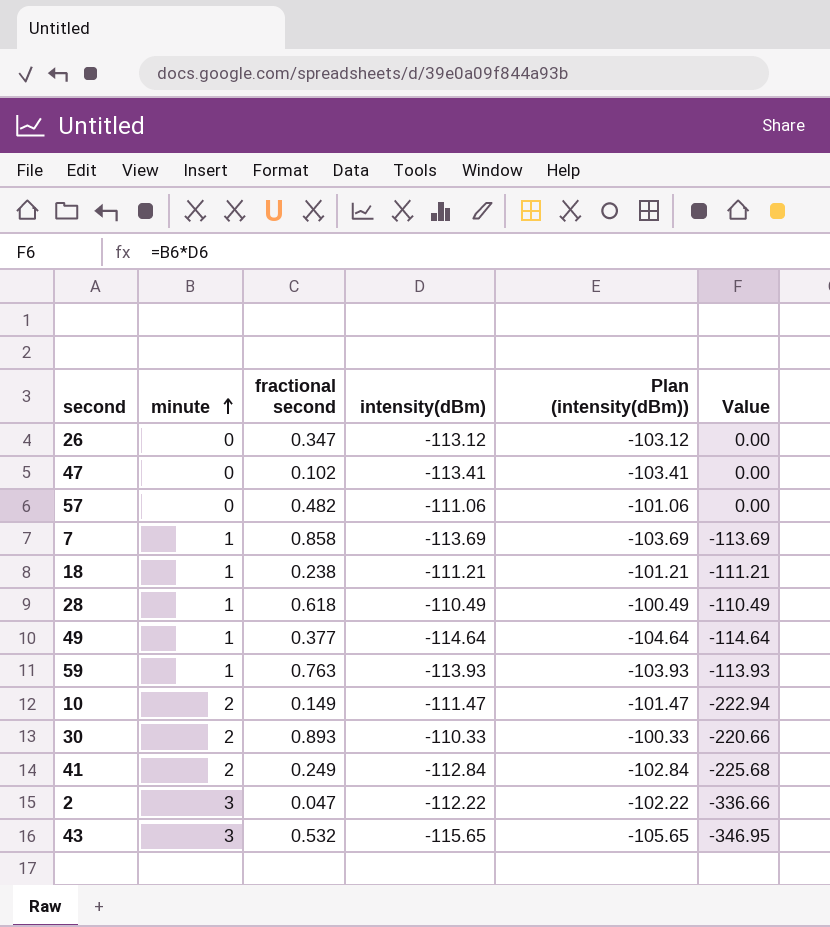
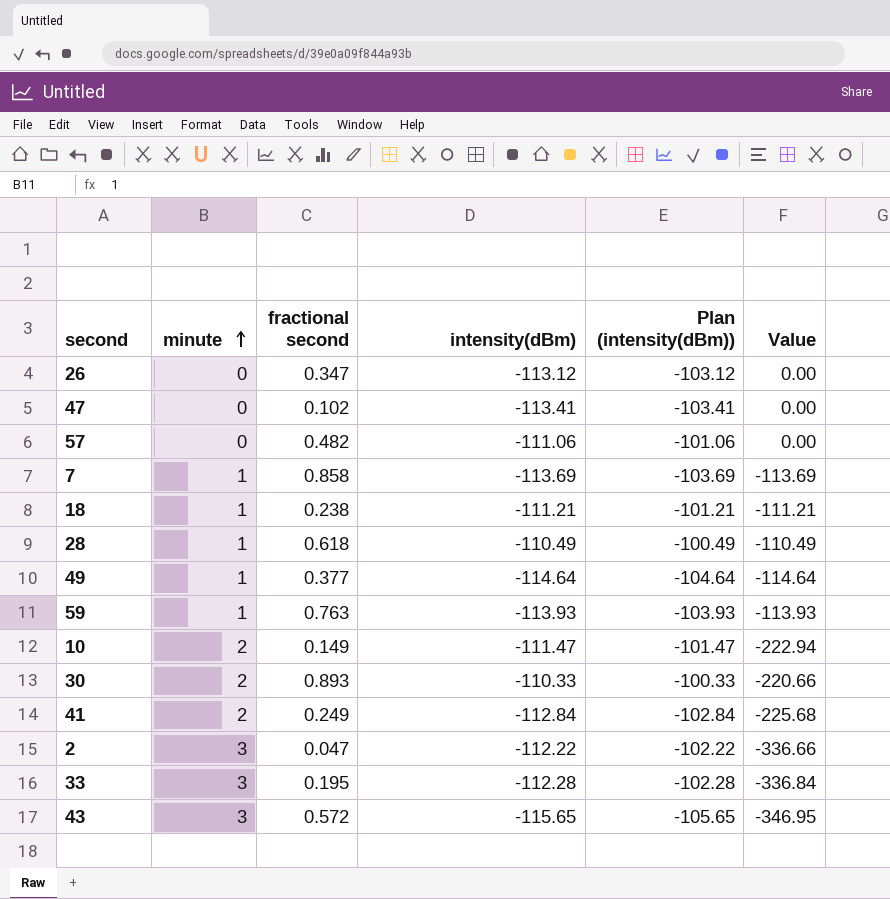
row 33: none -> 3 | 0.195 | -112.28 | -102.28 | -336.84
43 | fractional second: 0.532 -> 0.572

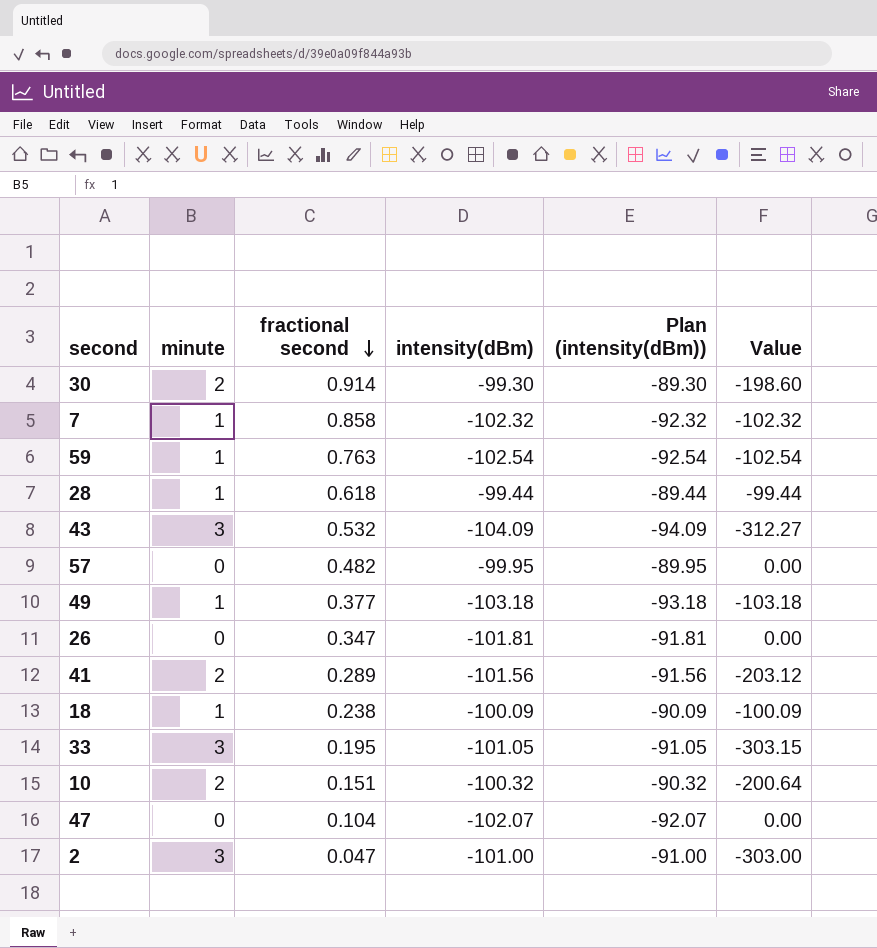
row order: minute ascending -> fractional second descending
30 | fractional second: 0.893 -> 0.914
30 | intensity(dBm): -110.33 -> -99.30
30 | Plan (intensity(dBm)): -100.33 -> -89.30
30 | Value: -220.66 -> -198.60
7 | intensity(dBm): -113.69 -> -102.32
7 | Plan (intensity(dBm)): -103.69 -> -92.32
7 | Value: -113.69 -> -102.32
59 | intensity(dBm): -113.93 -> -102.54
59 | Plan (intensity(dBm)): -103.93 -> -92.54
59 | Value: -113.93 -> -102.54
28 | intensity(dBm): -110.49 -> -99.44
28 | Plan (intensity(dBm)): -100.49 -> -89.44
28 | Value: -110.49 -> -99.44
43 | fractional second: 0.572 -> 0.532
43 | intensity(dBm): -115.65 -> -104.09
43 | Plan (intensity(dBm)): -105.65 -> -94.09
43 | Value: -346.95 -> -312.27
57 | intensity(dBm): -111.06 -> -99.95
57 | Plan (intensity(dBm)): -101.06 -> -89.95
49 | intensity(dBm): -114.64 -> -103.18
49 | Plan (intensity(dBm)): -104.64 -> -93.18
49 | Value: -114.64 -> -103.18
26 | intensity(dBm): -113.12 -> -101.81
26 | Plan (intensity(dBm)): -103.12 -> -91.81
41 | fractional second: 0.249 -> 0.289
41 | intensity(dBm): -112.84 -> -101.56
41 | Plan (intensity(dBm)): -102.84 -> -91.56
41 | Value: -225.68 -> -203.12
18 | intensity(dBm): -111.21 -> -100.09
18 | Plan (intensity(dBm)): -101.21 -> -90.09
18 | Value: -111.21 -> -100.09
33 | intensity(dBm): -112.28 -> -101.05
33 | Plan (intensity(dBm)): -102.28 -> -91.05
33 | Value: -336.84 -> -303.15
10 | fractional second: 0.149 -> 0.151
10 | intensity(dBm): -111.47 -> -100.32
10 | Plan (intensity(dBm)): -101.47 -> -90.32
10 | Value: -222.94 -> -200.64
47 | fractional second: 0.102 -> 0.104
47 | intensity(dBm): -113.41 -> -102.07
47 | Plan (intensity(dBm)): -103.41 -> -92.07
2 | intensity(dBm): -112.22 -> -101.00
2 | Plan (intensity(dBm)): -102.22 -> -91.00
2 | Value: -336.66 -> -303.00

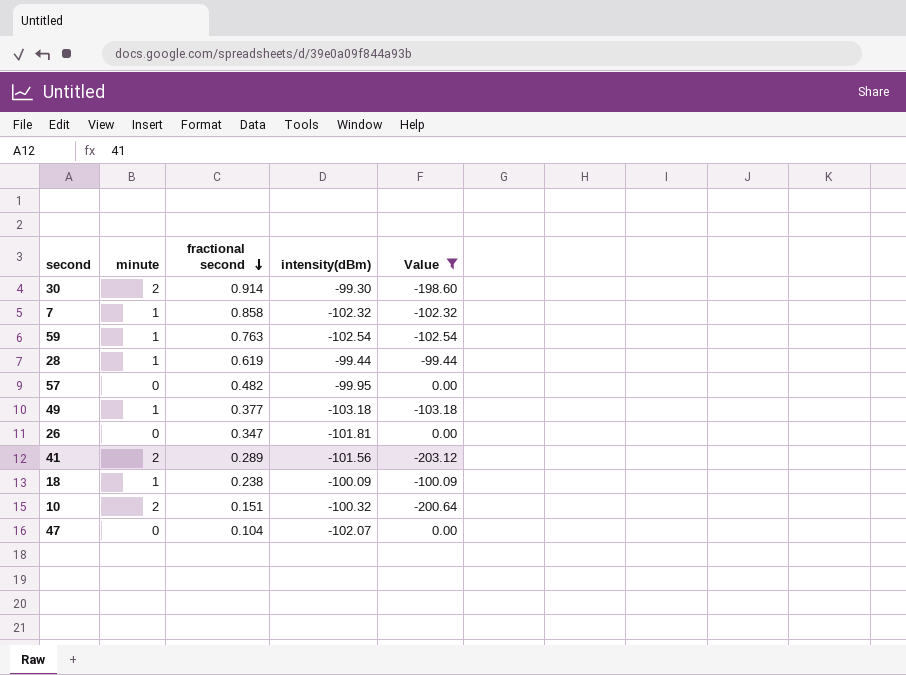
filter: none -> Value >= -203.12
column Plan (intensity(dBm)) | formula: [intensity(dBm)] + 10 -> none
28 | fractional second: 0.618 -> 0.619

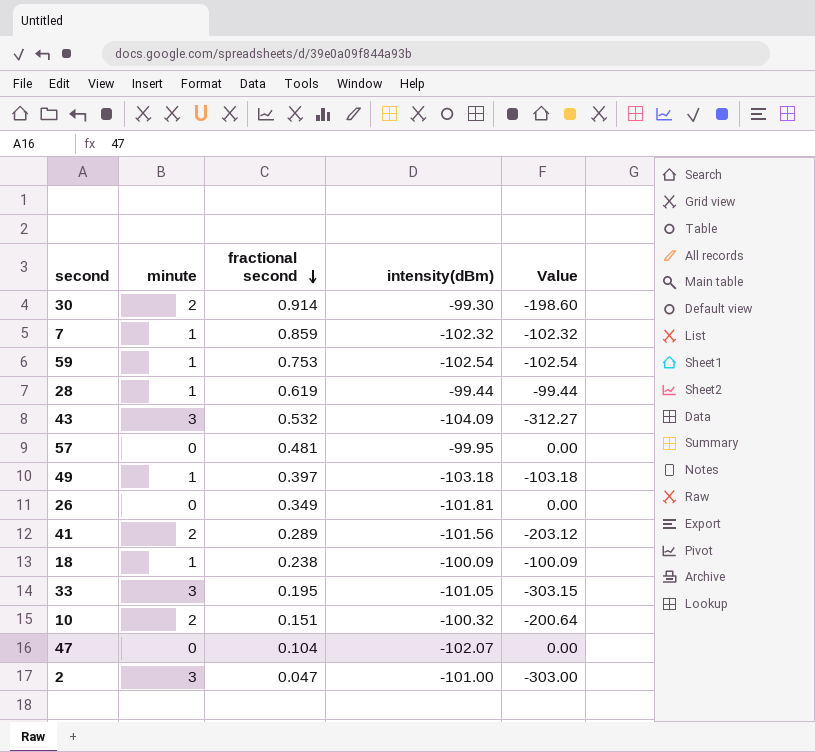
filter: Value >= -203.12 -> none
7 | fractional second: 0.858 -> 0.859
59 | fractional second: 0.763 -> 0.753
57 | fractional second: 0.482 -> 0.481
49 | fractional second: 0.377 -> 0.397
26 | fractional second: 0.347 -> 0.349

